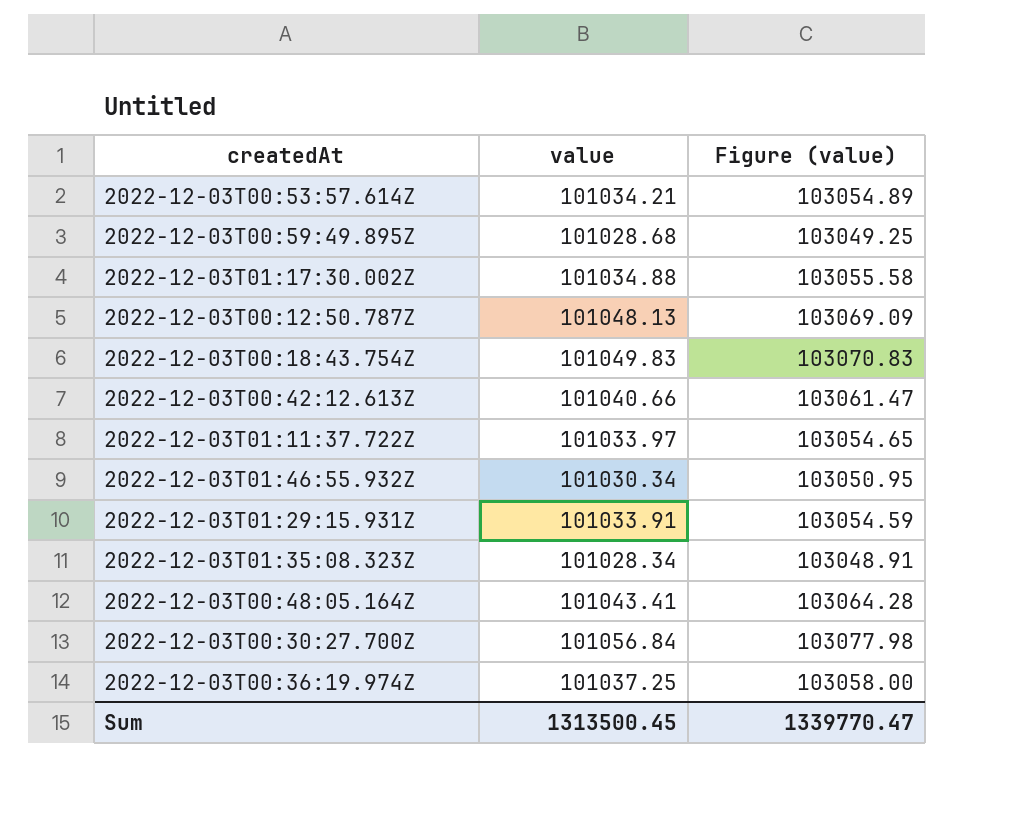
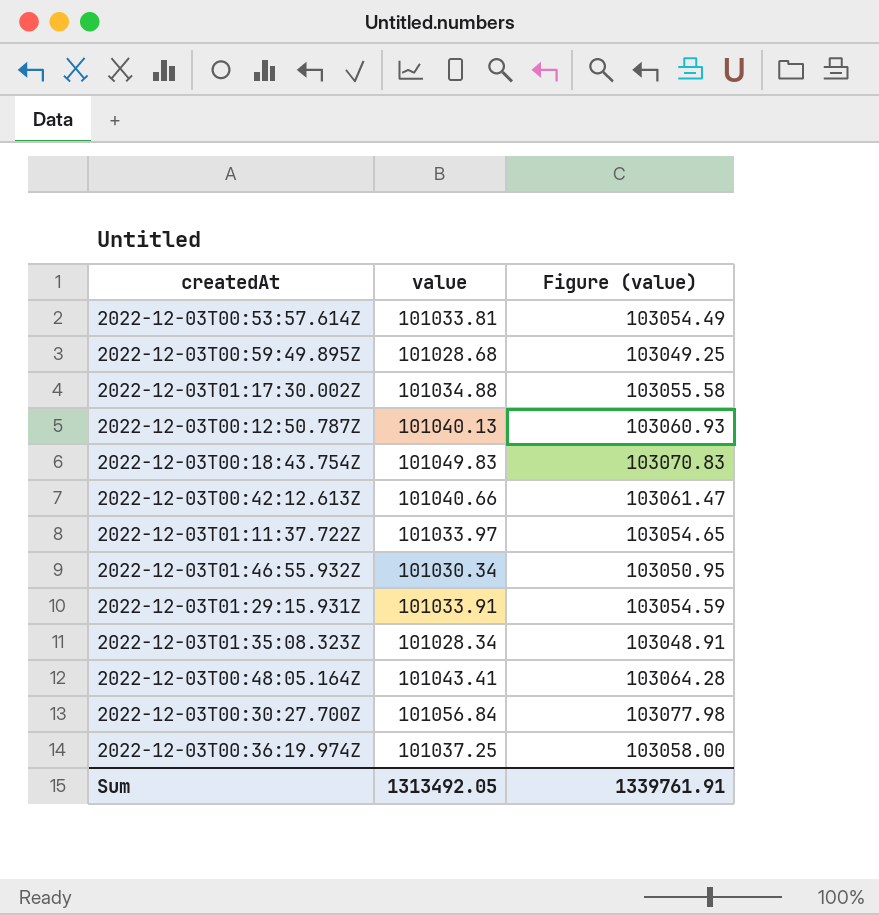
2022-12-03T00:53:57.614Z | value: 101034.21 -> 101033.81
2022-12-03T00:53:57.614Z | Figure (value): 103054.89 -> 103054.49
2022-12-03T00:12:50.787Z | value: 101048.13 -> 101040.13
2022-12-03T00:12:50.787Z | Figure (value): 103069.09 -> 103060.93
Sum | value: 1313500.45 -> 1313492.05
Sum | Figure (value): 1339770.47 -> 1339761.91

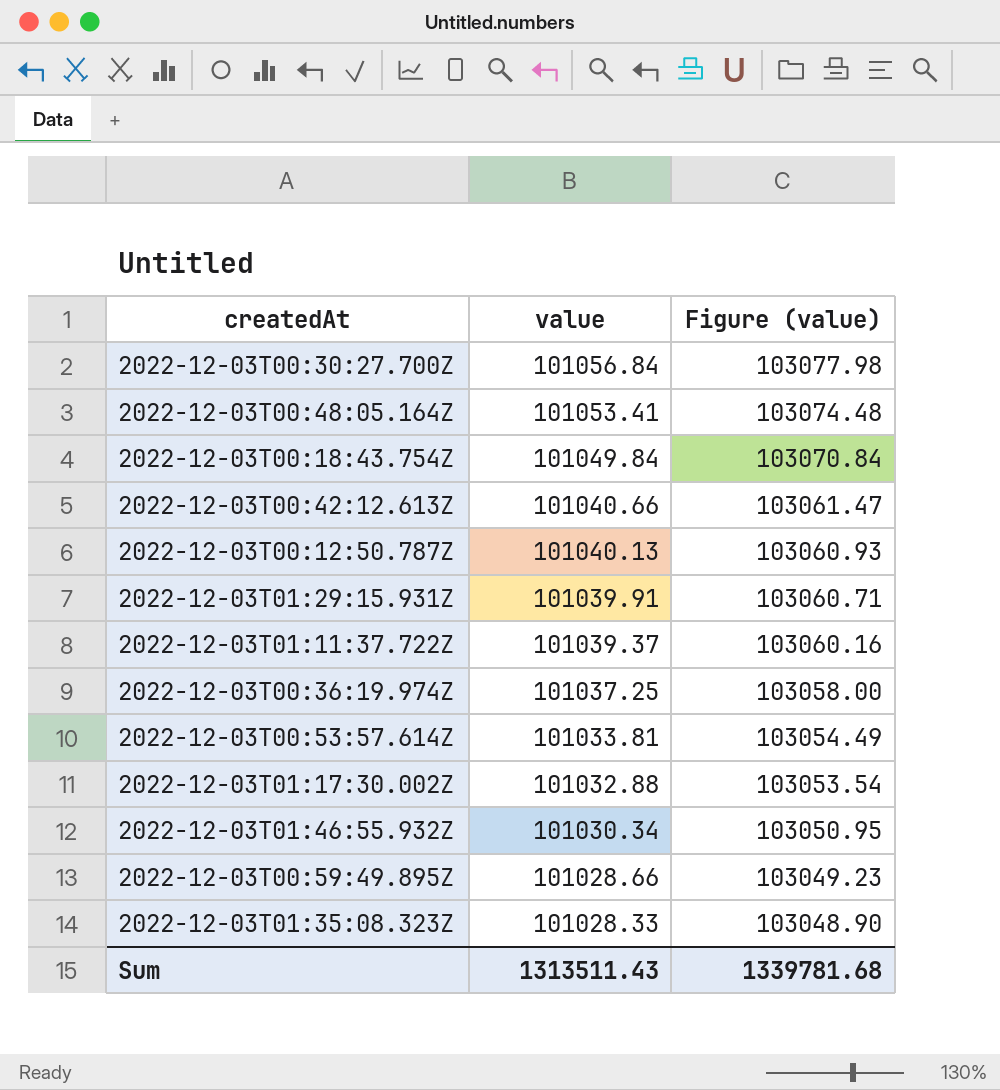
row order: none -> value descending
2022-12-03T00:48:05.164Z | value: 101043.41 -> 101053.41
2022-12-03T00:48:05.164Z | Figure (value): 103064.28 -> 103074.48
2022-12-03T00:18:43.754Z | value: 101049.83 -> 101049.84
2022-12-03T00:18:43.754Z | Figure (value): 103070.83 -> 103070.84
2022-12-03T01:29:15.931Z | value: 101033.91 -> 101039.91
2022-12-03T01:29:15.931Z | Figure (value): 103054.59 -> 103060.71
2022-12-03T01:11:37.722Z | value: 101033.97 -> 101039.37
2022-12-03T01:11:37.722Z | Figure (value): 103054.65 -> 103060.16
2022-12-03T01:17:30.002Z | value: 101034.88 -> 101032.88
2022-12-03T01:17:30.002Z | Figure (value): 103055.58 -> 103053.54
2022-12-03T00:59:49.895Z | value: 101028.68 -> 101028.66
2022-12-03T00:59:49.895Z | Figure (value): 103049.25 -> 103049.23
2022-12-03T01:35:08.323Z | value: 101028.34 -> 101028.33
2022-12-03T01:35:08.323Z | Figure (value): 103048.91 -> 103048.90
Sum | value: 1313492.05 -> 1313511.43
Sum | Figure (value): 1339761.91 -> 1339781.68

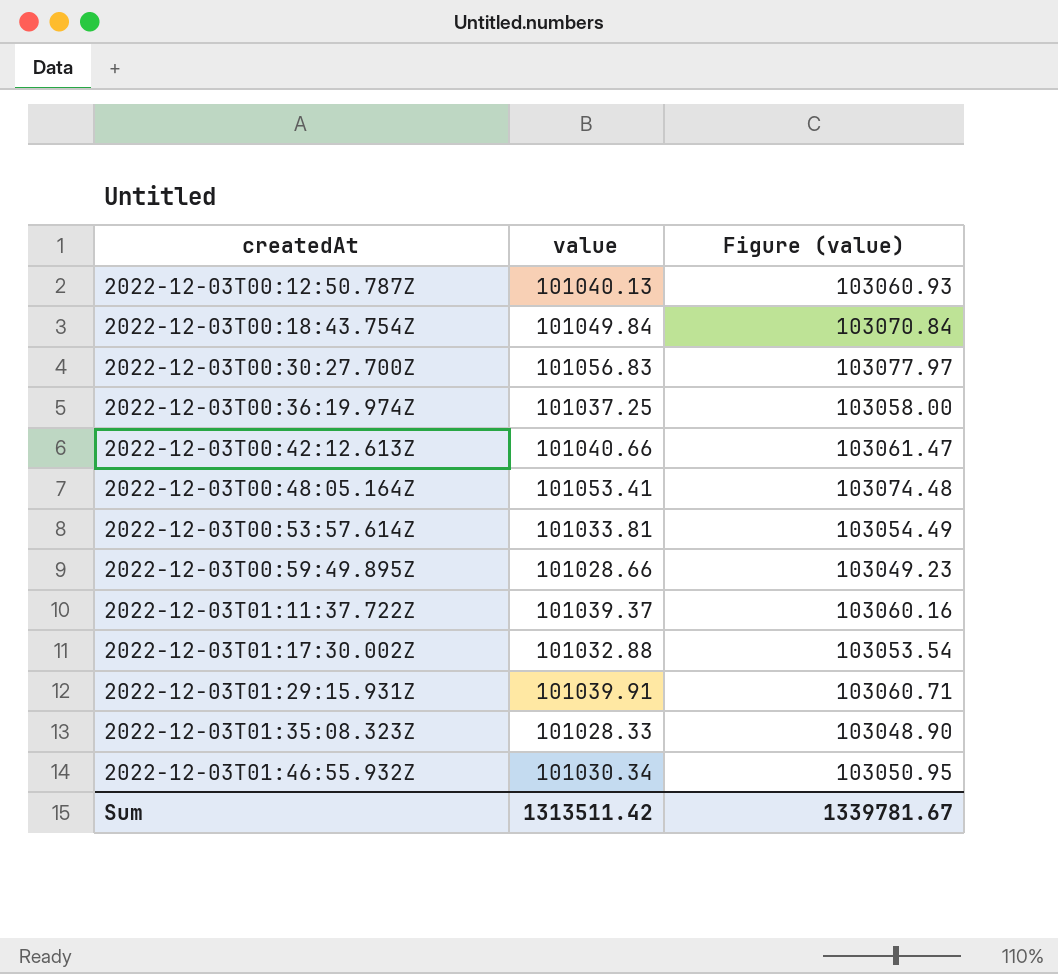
row order: value descending -> createdAt ascending
2022-12-03T00:30:27.700Z | value: 101056.84 -> 101056.83
2022-12-03T00:30:27.700Z | Figure (value): 103077.98 -> 103077.97
Sum | value: 1313511.43 -> 1313511.42
Sum | Figure (value): 1339781.68 -> 1339781.67

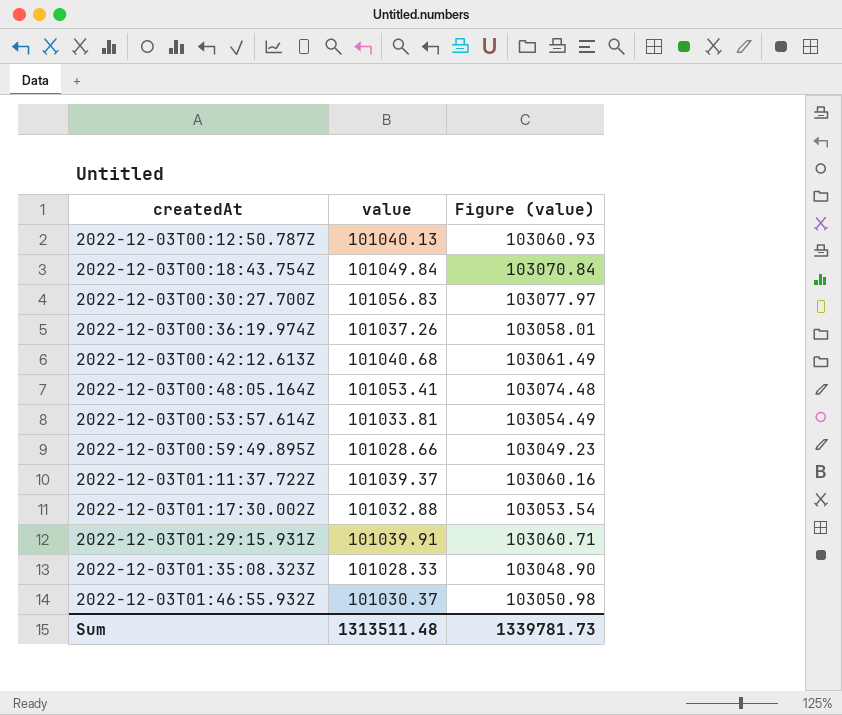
2022-12-03T00:36:19.974Z | value: 101037.25 -> 101037.26
2022-12-03T00:36:19.974Z | Figure (value): 103058.00 -> 103058.01
2022-12-03T00:42:12.613Z | value: 101040.66 -> 101040.68
2022-12-03T00:42:12.613Z | Figure (value): 103061.47 -> 103061.49
2022-12-03T01:46:55.932Z | value: 101030.34 -> 101030.37
2022-12-03T01:46:55.932Z | Figure (value): 103050.95 -> 103050.98
Sum | value: 1313511.42 -> 1313511.48
Sum | Figure (value): 1339781.67 -> 1339781.73

